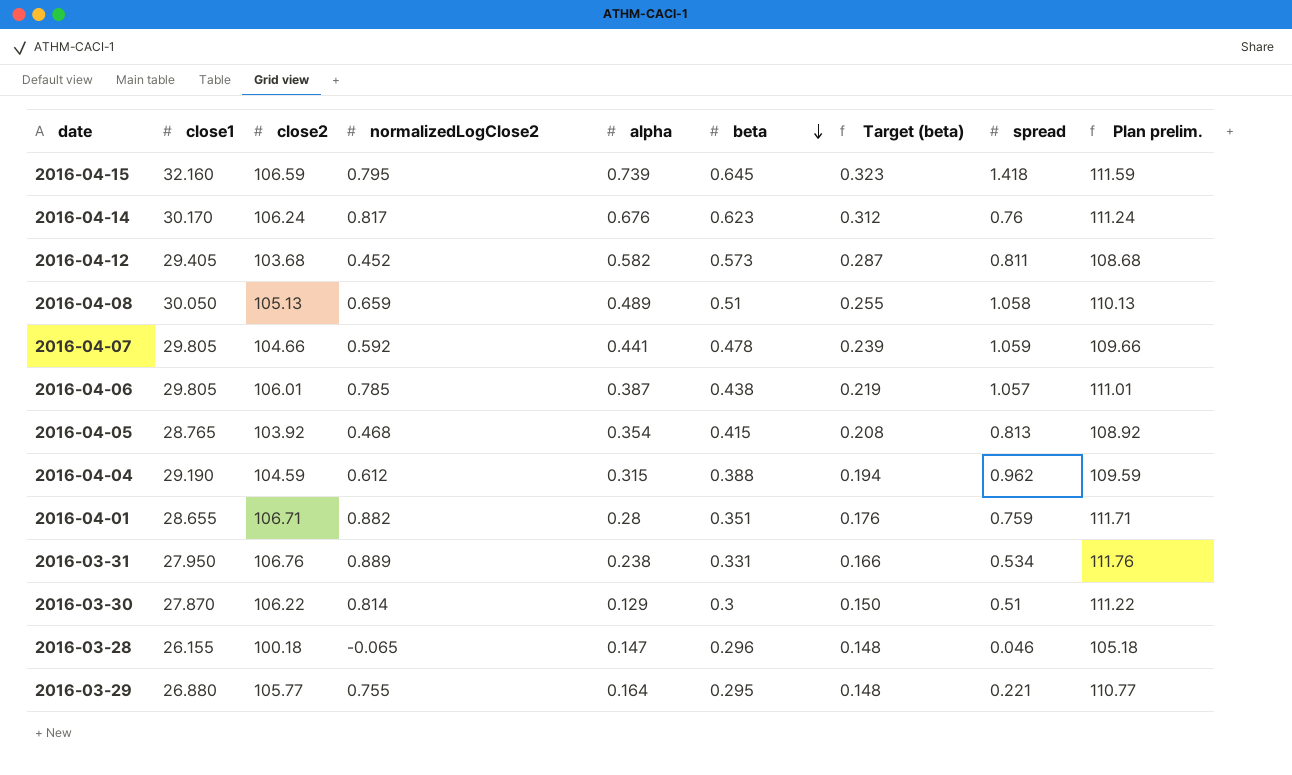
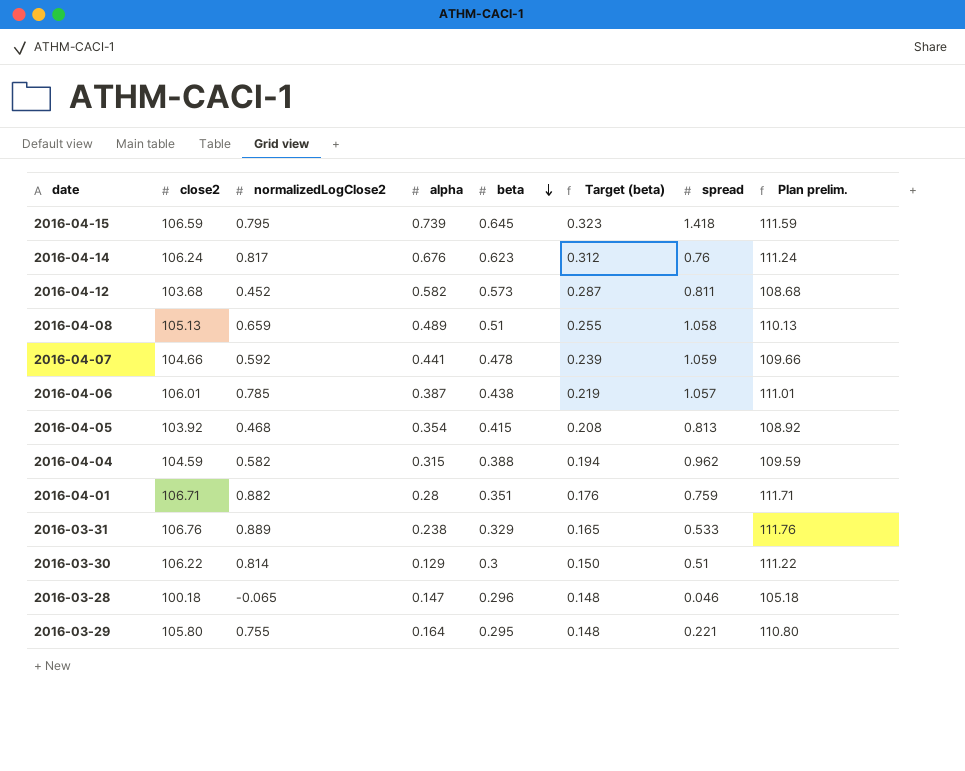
column close1 | position: 2 -> none
2016-04-04 | normalizedLogClose2: 0.612 -> 0.582
2016-03-31 | beta: 0.331 -> 0.329
2016-03-31 | Target (beta): 0.166 -> 0.165
2016-03-31 | spread: 0.534 -> 0.533
2016-03-29 | close2: 105.77 -> 105.80
2016-03-29 | Plan prelim.: 110.77 -> 110.80

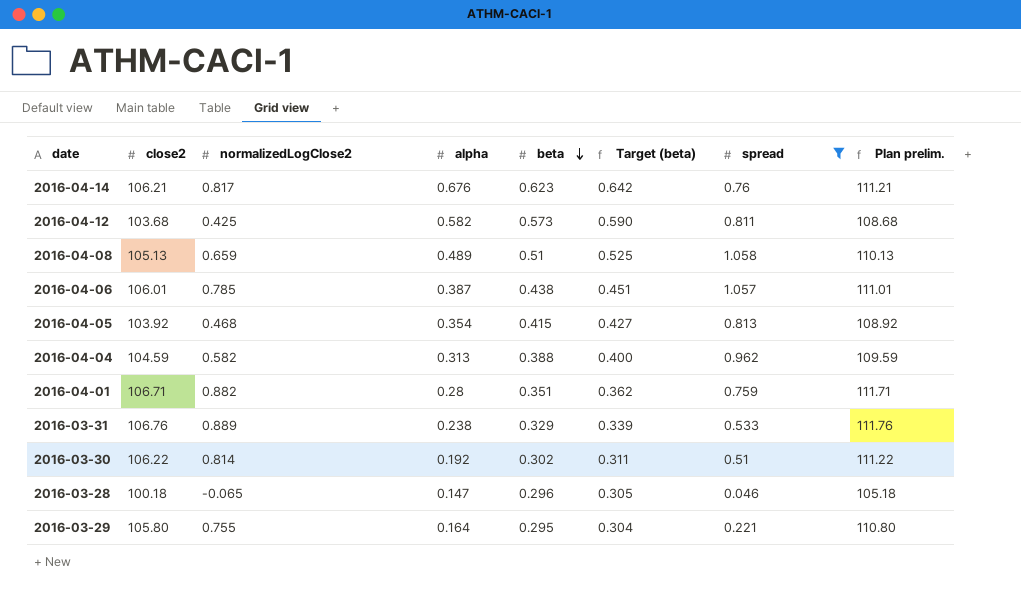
filter: none -> spread <= 1.058
column Target (beta) | formula: [beta] * 0.5 -> [beta] * 1.03
2016-04-14 | close2: 106.24 -> 106.21
2016-04-14 | Plan prelim.: 111.24 -> 111.21
2016-04-12 | normalizedLogClose2: 0.452 -> 0.425
2016-04-04 | alpha: 0.315 -> 0.313
2016-03-30 | alpha: 0.129 -> 0.192
2016-03-30 | beta: 0.3 -> 0.302

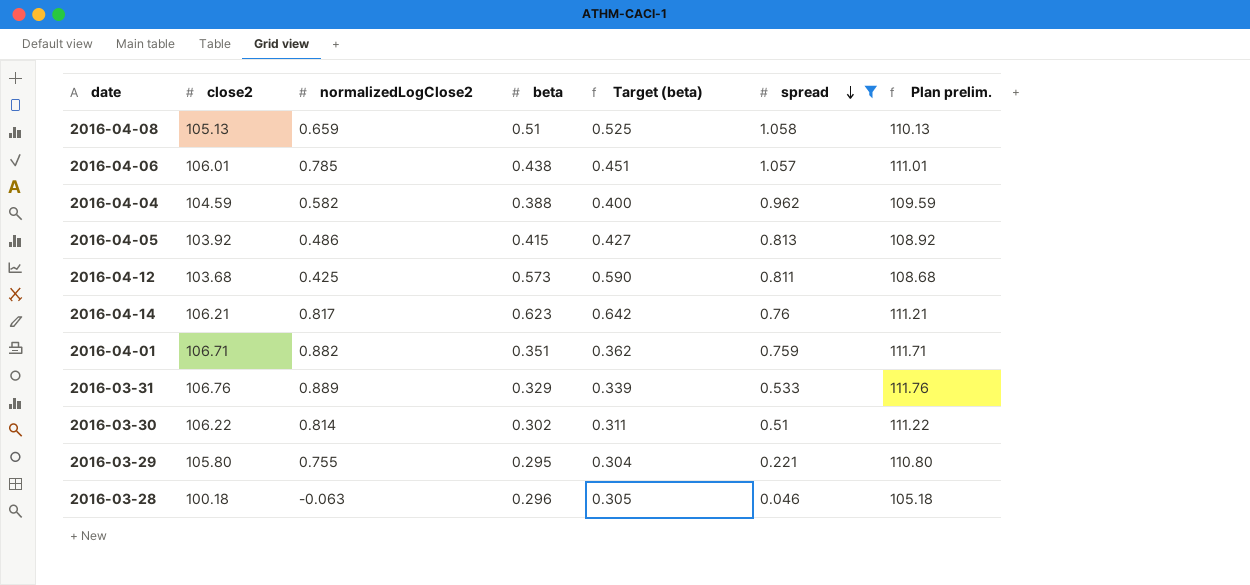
row order: beta descending -> spread descending
column alpha | position: 4 -> none
2016-04-05 | normalizedLogClose2: 0.468 -> 0.486
2016-03-28 | normalizedLogClose2: -0.065 -> -0.063

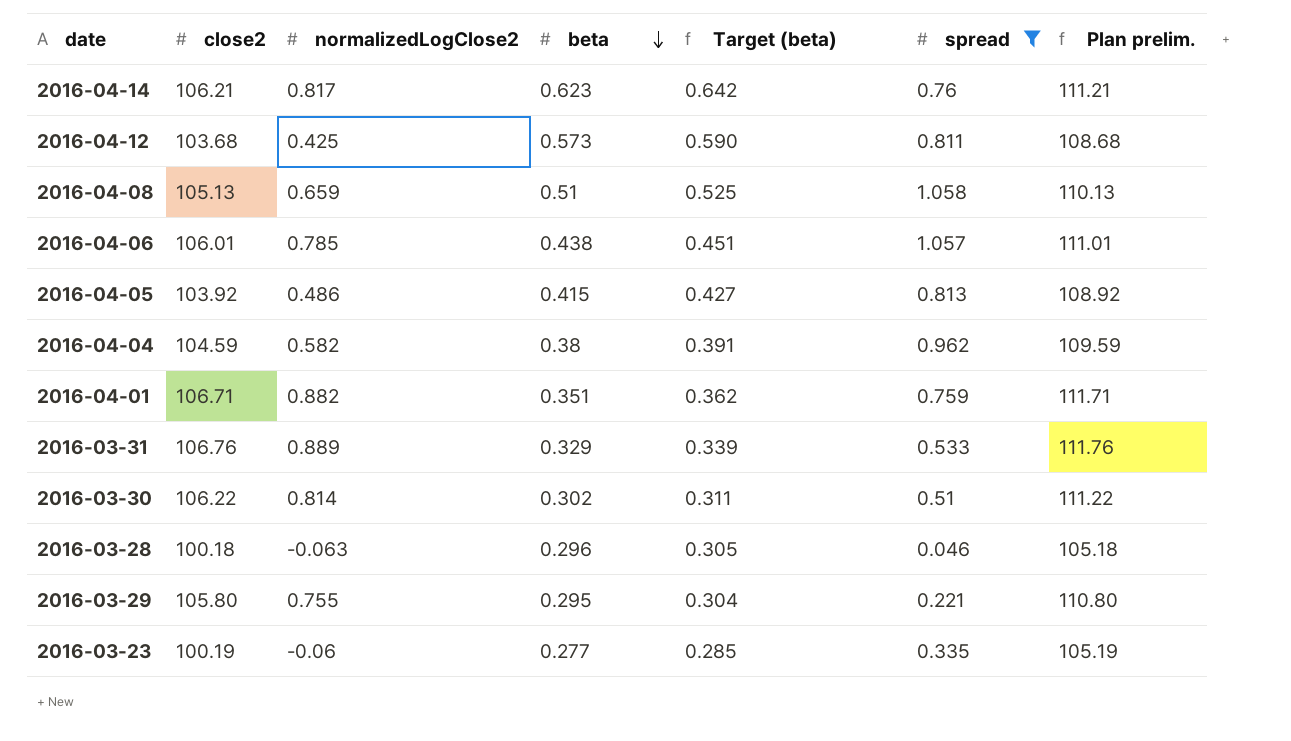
row order: spread descending -> beta descending
2016-04-04 | beta: 0.388 -> 0.38
2016-04-04 | Target (beta): 0.400 -> 0.391
row 2016-03-23: none -> 100.19 | -0.06 | 0.277 | 0.285 | 0.335 | 105.19

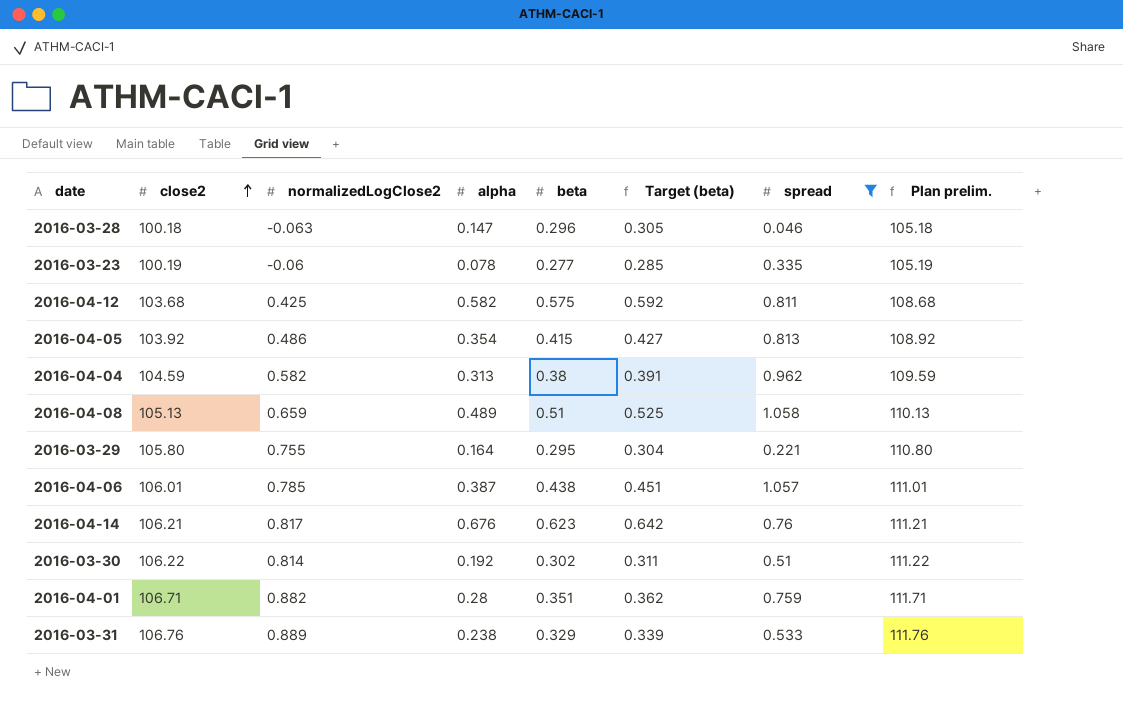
row order: beta descending -> close2 ascending
column alpha | position: none -> 4
2016-04-12 | beta: 0.573 -> 0.575
2016-04-12 | Target (beta): 0.590 -> 0.592

